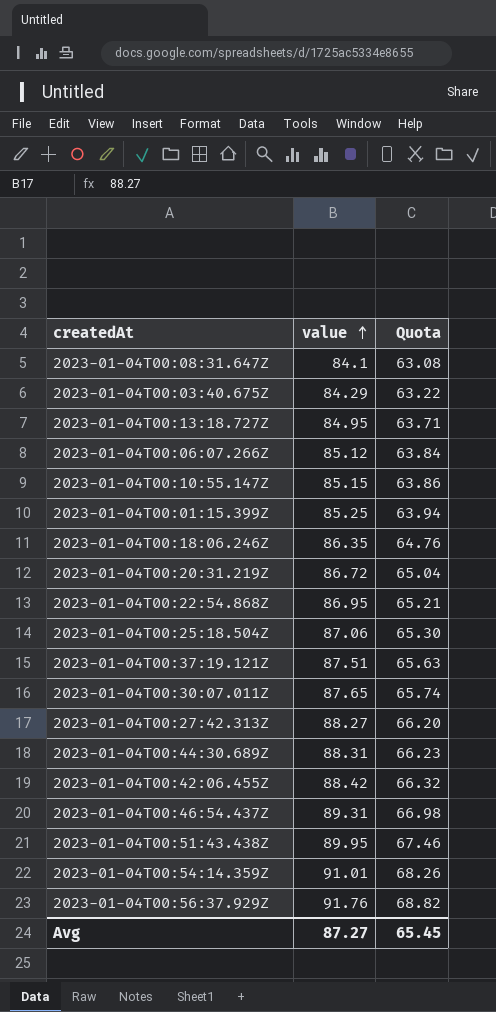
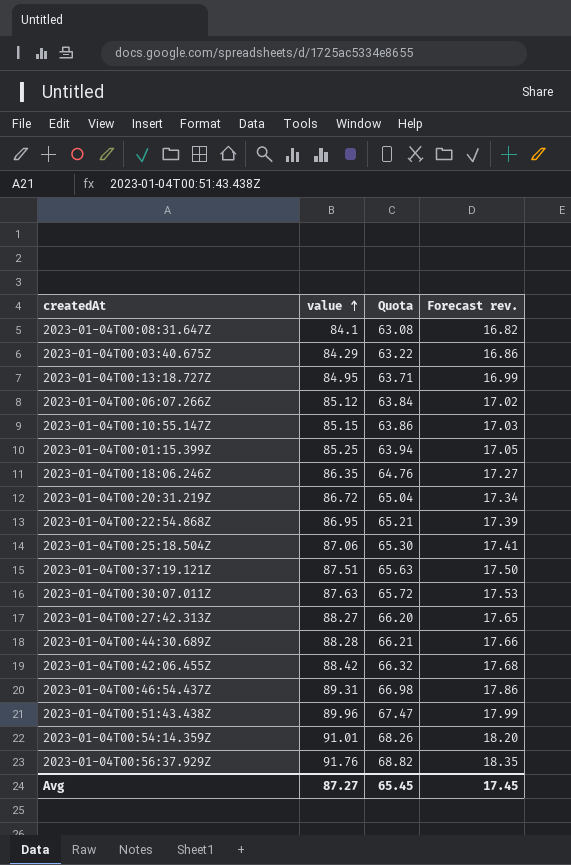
column Forecast rev. | formula: none -> [value] * 0.2
2023-01-04T00:30:07.011Z | value: 87.65 -> 87.63
2023-01-04T00:30:07.011Z | Quota: 65.74 -> 65.72
2023-01-04T00:44:30.689Z | value: 88.31 -> 88.28
2023-01-04T00:44:30.689Z | Quota: 66.23 -> 66.21
2023-01-04T00:51:43.438Z | value: 89.95 -> 89.96
2023-01-04T00:51:43.438Z | Quota: 67.46 -> 67.47

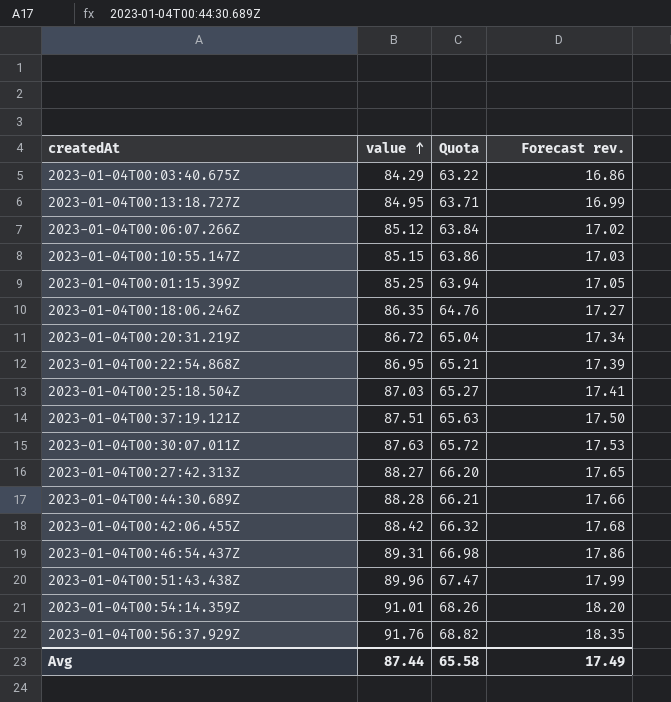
row 2023-01-04T00:08:31.647Z: 84.1 | 63.08 | 16.82 -> none
2023-01-04T00:25:18.504Z | value: 87.06 -> 87.03
2023-01-04T00:25:18.504Z | Quota: 65.30 -> 65.27
Avg | value: 87.27 -> 87.44
Avg | Quota: 65.45 -> 65.58
Avg | Forecast rev.: 17.45 -> 17.49

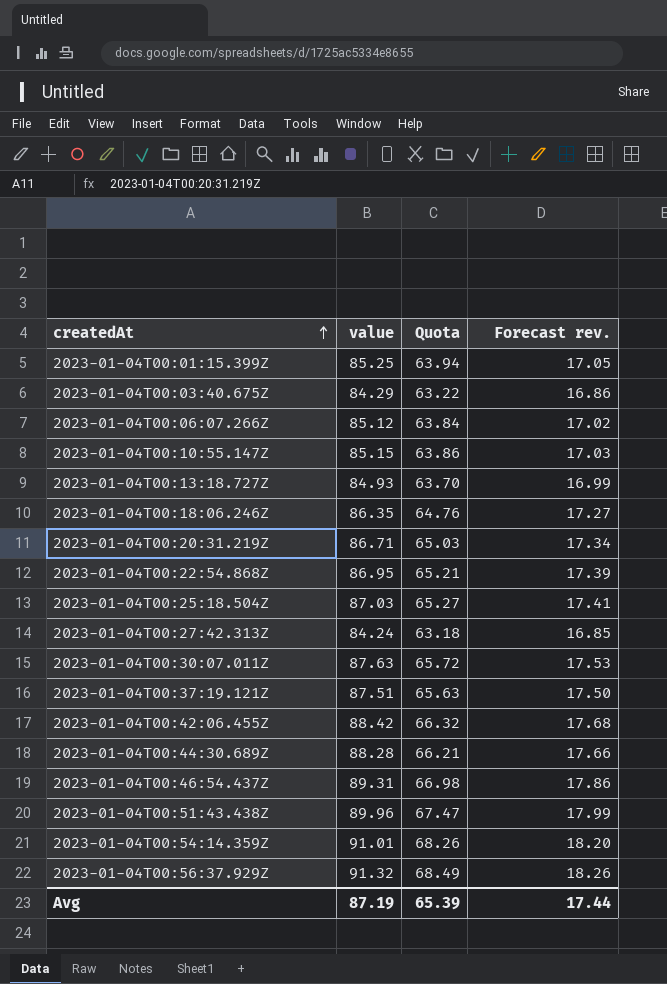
row order: value ascending -> createdAt ascending
2023-01-04T00:13:18.727Z | value: 84.95 -> 84.93
2023-01-04T00:13:18.727Z | Quota: 63.71 -> 63.70
2023-01-04T00:20:31.219Z | value: 86.72 -> 86.71
2023-01-04T00:20:31.219Z | Quota: 65.04 -> 65.03
2023-01-04T00:27:42.313Z | value: 88.27 -> 84.24
2023-01-04T00:27:42.313Z | Quota: 66.20 -> 63.18
2023-01-04T00:27:42.313Z | Forecast rev.: 17.65 -> 16.85
2023-01-04T00:56:37.929Z | value: 91.76 -> 91.32
2023-01-04T00:56:37.929Z | Quota: 68.82 -> 68.49
2023-01-04T00:56:37.929Z | Forecast rev.: 18.35 -> 18.26
Avg | value: 87.44 -> 87.19
Avg | Quota: 65.58 -> 65.39
Avg | Forecast rev.: 17.49 -> 17.44

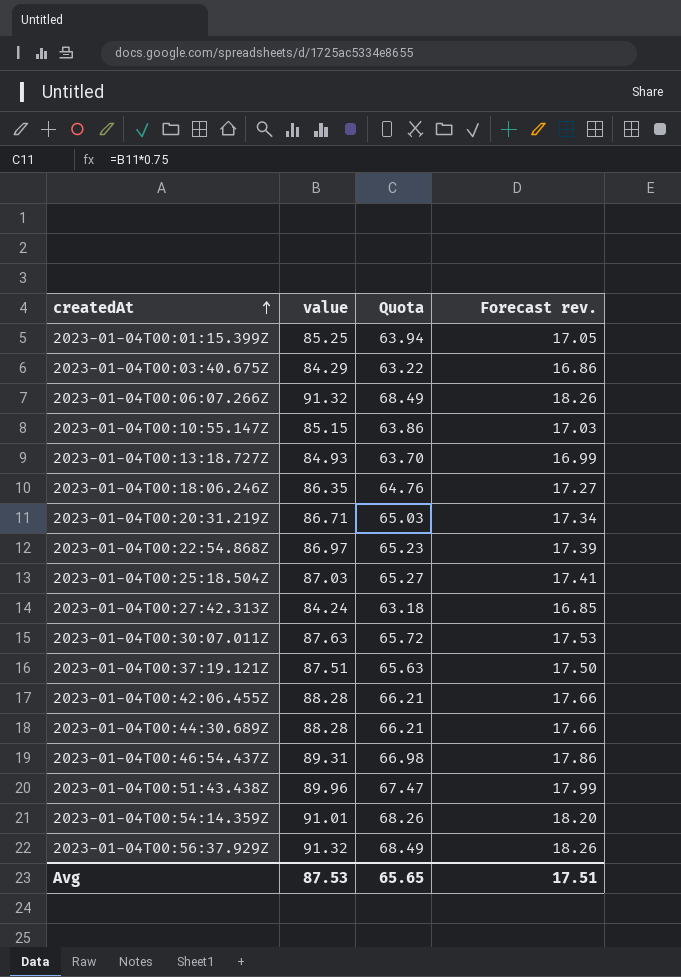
2023-01-04T00:06:07.266Z | value: 85.12 -> 91.32
2023-01-04T00:06:07.266Z | Quota: 63.84 -> 68.49
2023-01-04T00:06:07.266Z | Forecast rev.: 17.02 -> 18.26
2023-01-04T00:22:54.868Z | value: 86.95 -> 86.97
2023-01-04T00:22:54.868Z | Quota: 65.21 -> 65.23
2023-01-04T00:42:06.455Z | value: 88.42 -> 88.28
2023-01-04T00:42:06.455Z | Quota: 66.32 -> 66.21
2023-01-04T00:42:06.455Z | Forecast rev.: 17.68 -> 17.66
Avg | value: 87.19 -> 87.53
Avg | Quota: 65.39 -> 65.65
Avg | Forecast rev.: 17.44 -> 17.51

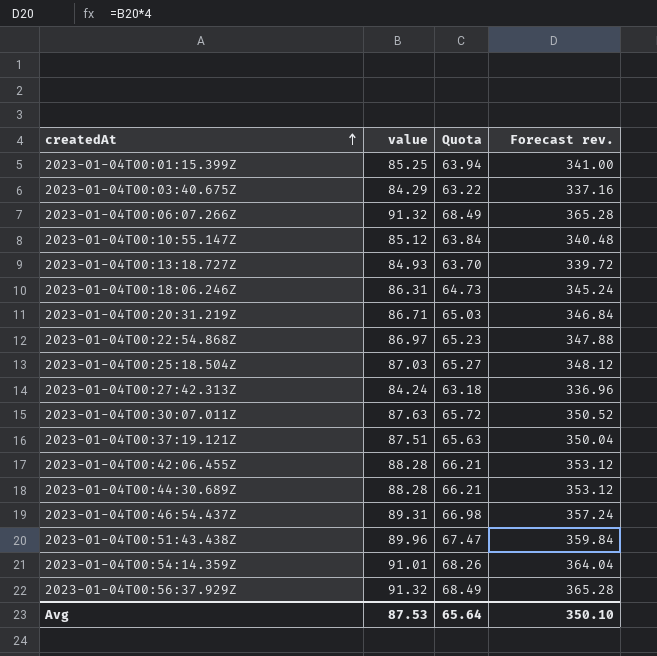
column Forecast rev. | formula: [value] * 0.2 -> [value] * 4
2023-01-04T00:10:55.147Z | value: 85.15 -> 85.12
2023-01-04T00:10:55.147Z | Quota: 63.86 -> 63.84
2023-01-04T00:18:06.246Z | value: 86.35 -> 86.31
2023-01-04T00:18:06.246Z | Quota: 64.76 -> 64.73
Avg | Quota: 65.65 -> 65.64
Avg | Forecast rev.: 17.51 -> 350.10

